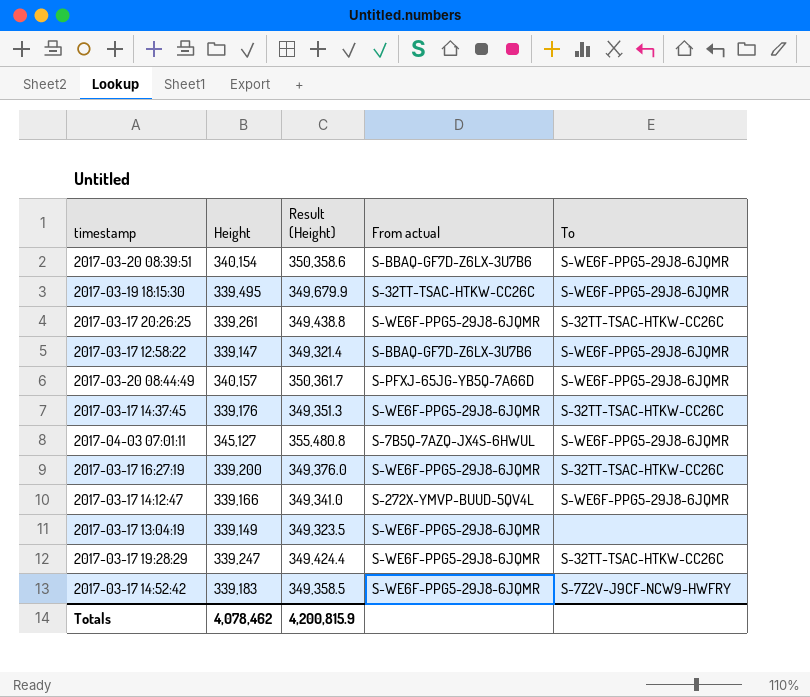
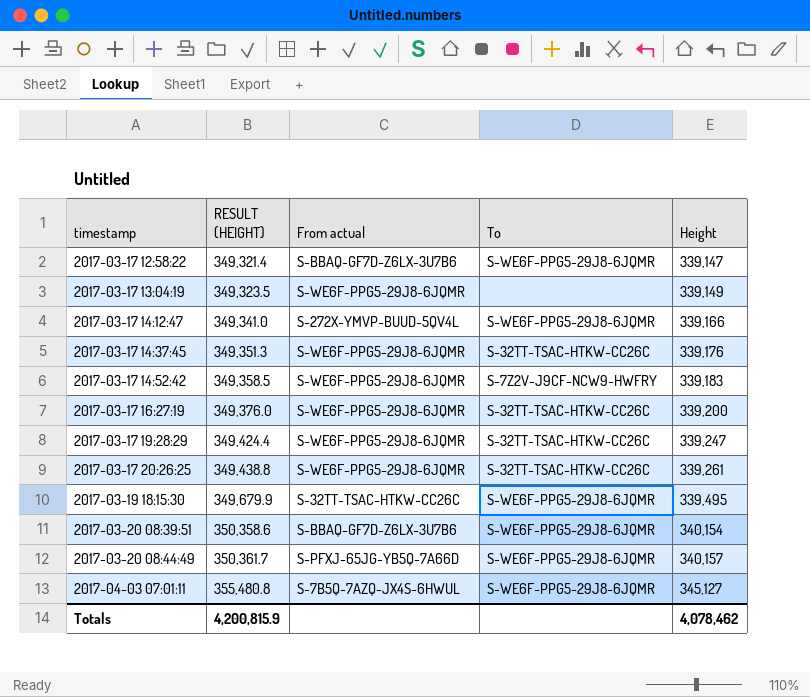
row order: none -> timestamp ascending
column name: Result (Height) -> RESULT (HEIGHT)
column Height | position: 2 -> 5

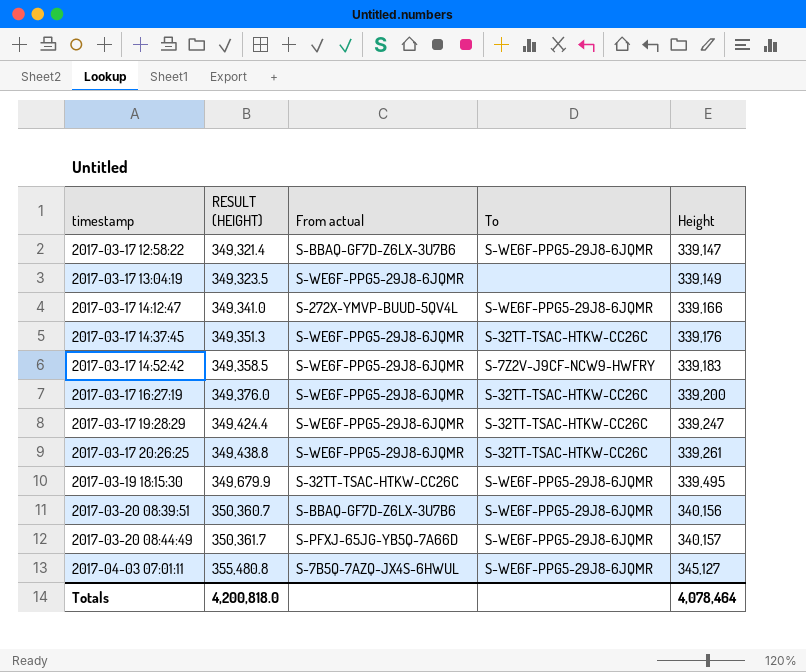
2017-03-20 08:39:51 | RESULT (HEIGHT): 350,358.6 -> 350,360.7
2017-03-20 08:39:51 | Height: 340,154 -> 340,156
Totals | RESULT (HEIGHT): 4,200,815.9 -> 4,200,818.0
Totals | Height: 4,078,462 -> 4,078,464

